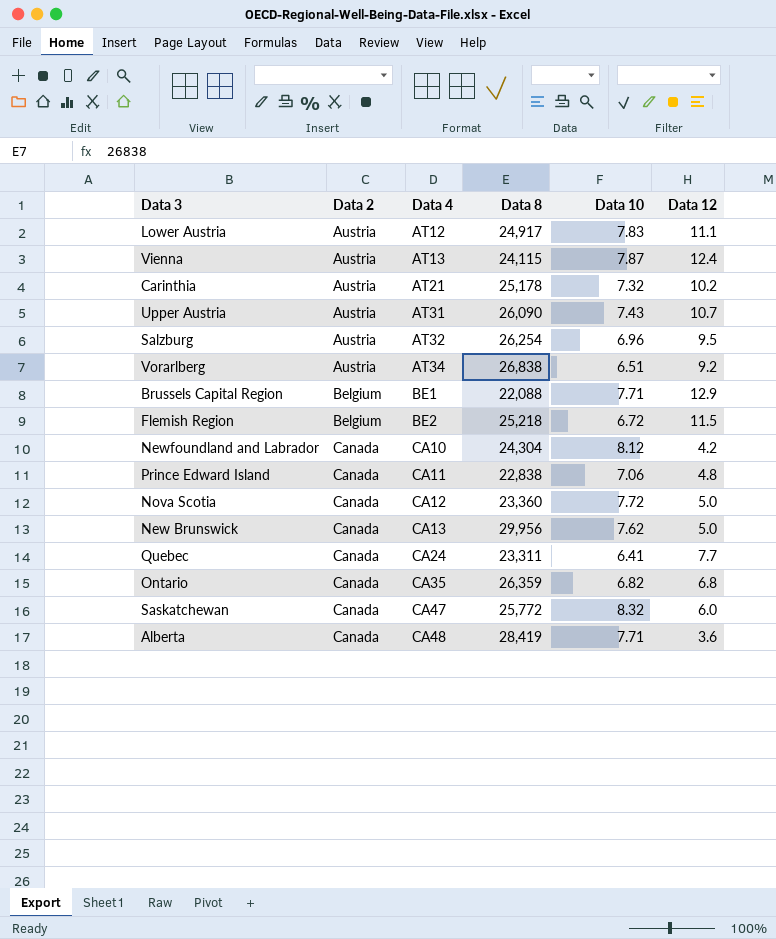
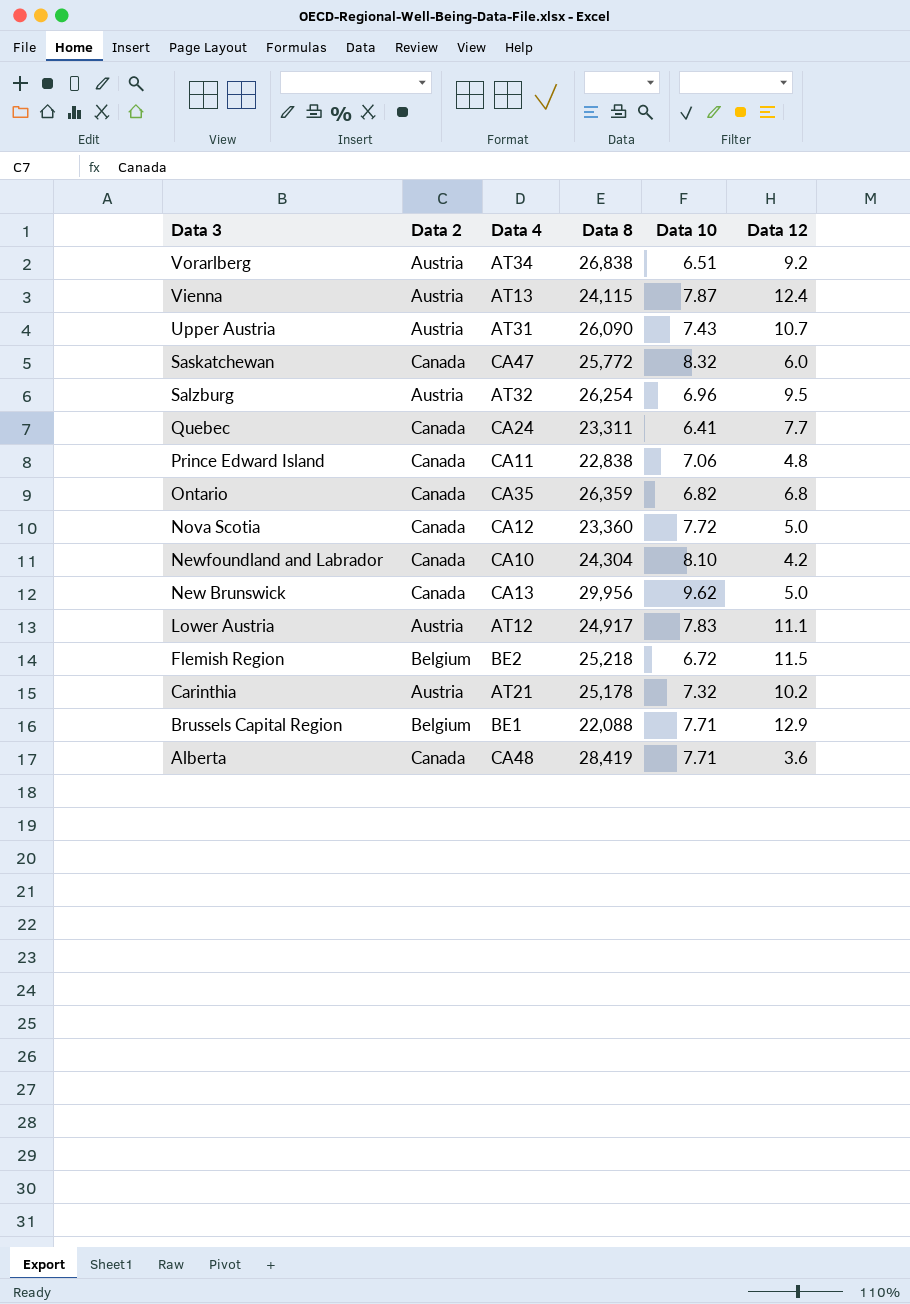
row order: Data 2 ascending -> Data 3 descending
Newfoundland and Labrador | Data 10: 8.12 -> 8.10
New Brunswick | Data 10: 7.62 -> 9.62

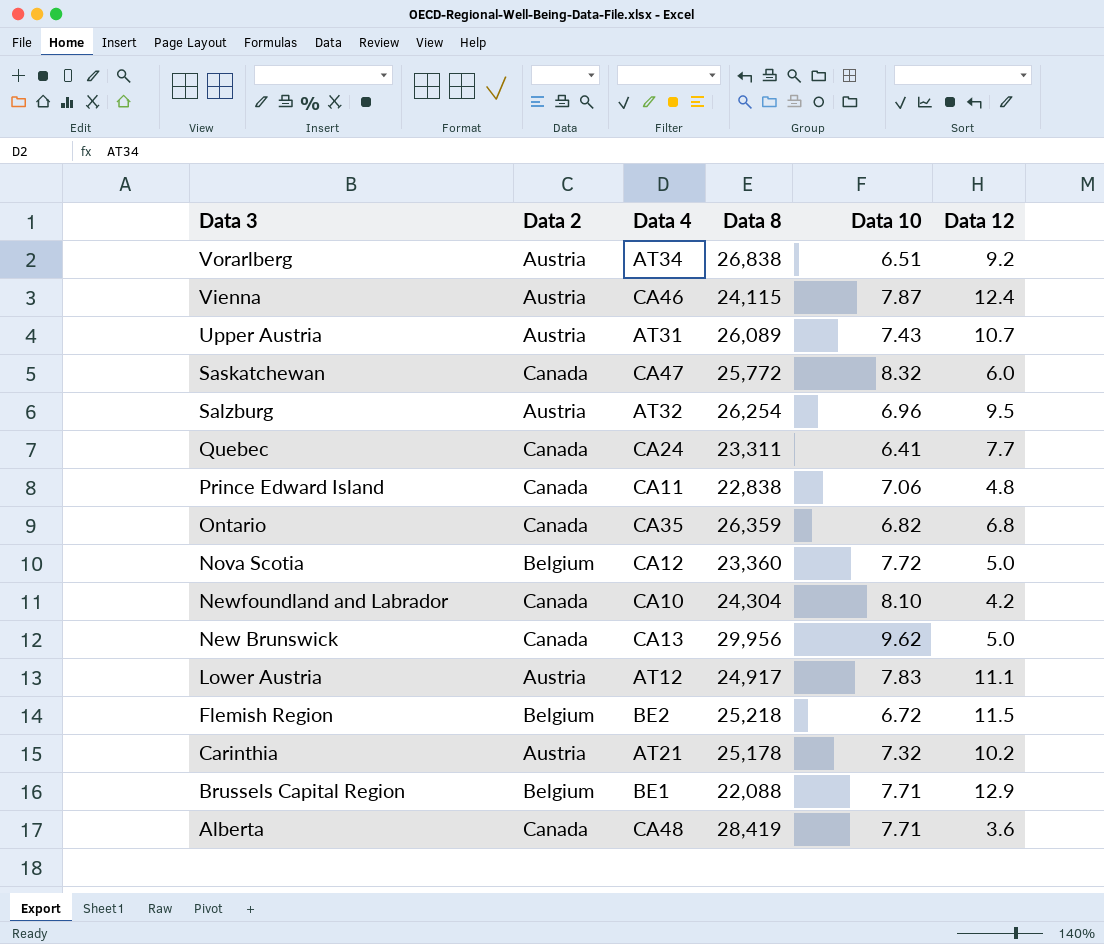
Vienna | Data 4: AT13 -> CA46
Upper Austria | Data 8: 26,090 -> 26,089
Nova Scotia | Data 2: Canada -> Belgium

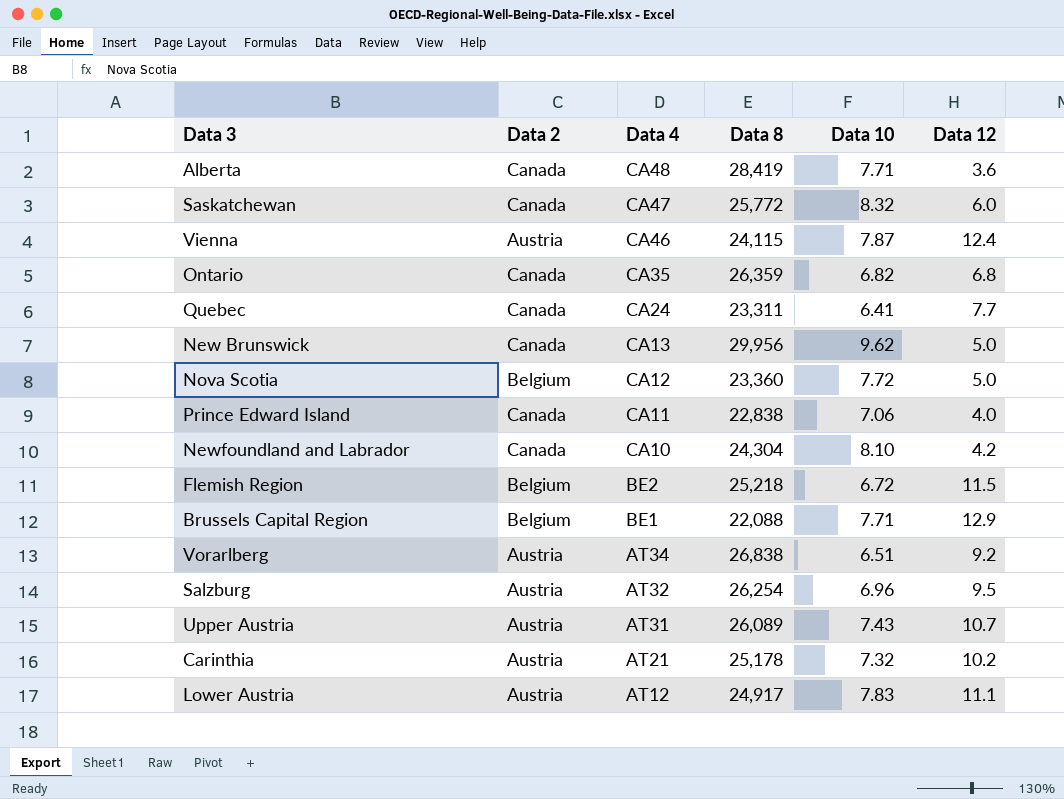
row order: Data 3 descending -> Data 4 descending
Prince Edward Island | Data 12: 4.8 -> 4.0

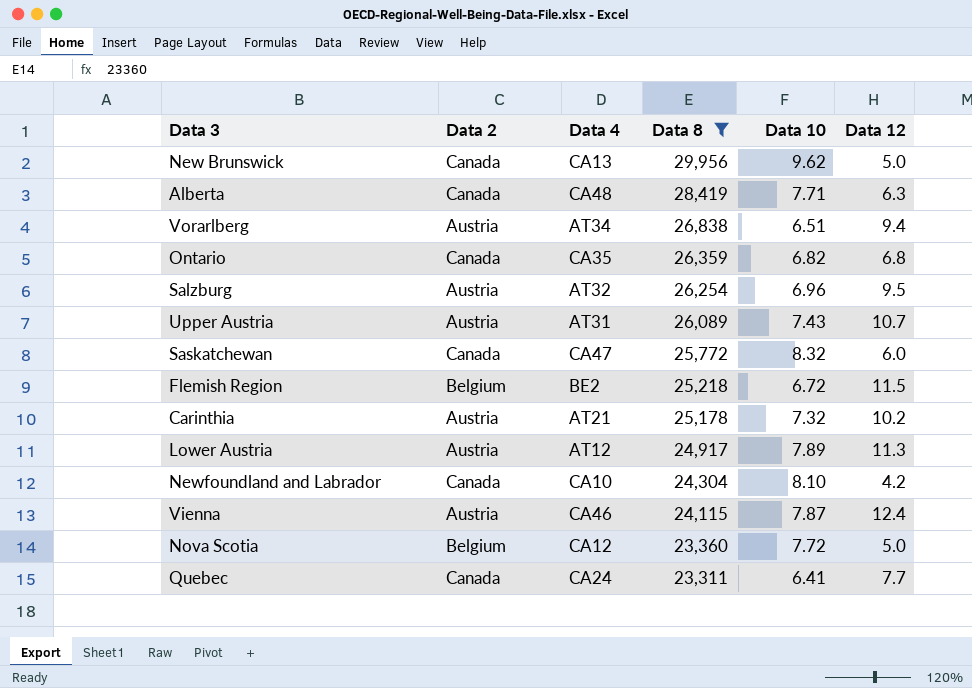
filter: none -> Data 8 >= 23,311
row order: Data 4 descending -> Data 8 descending
Alberta | Data 12: 3.6 -> 6.3
Vorarlberg | Data 12: 9.2 -> 9.4
Lower Austria | Data 10: 7.83 -> 7.89
Lower Austria | Data 12: 11.1 -> 11.3

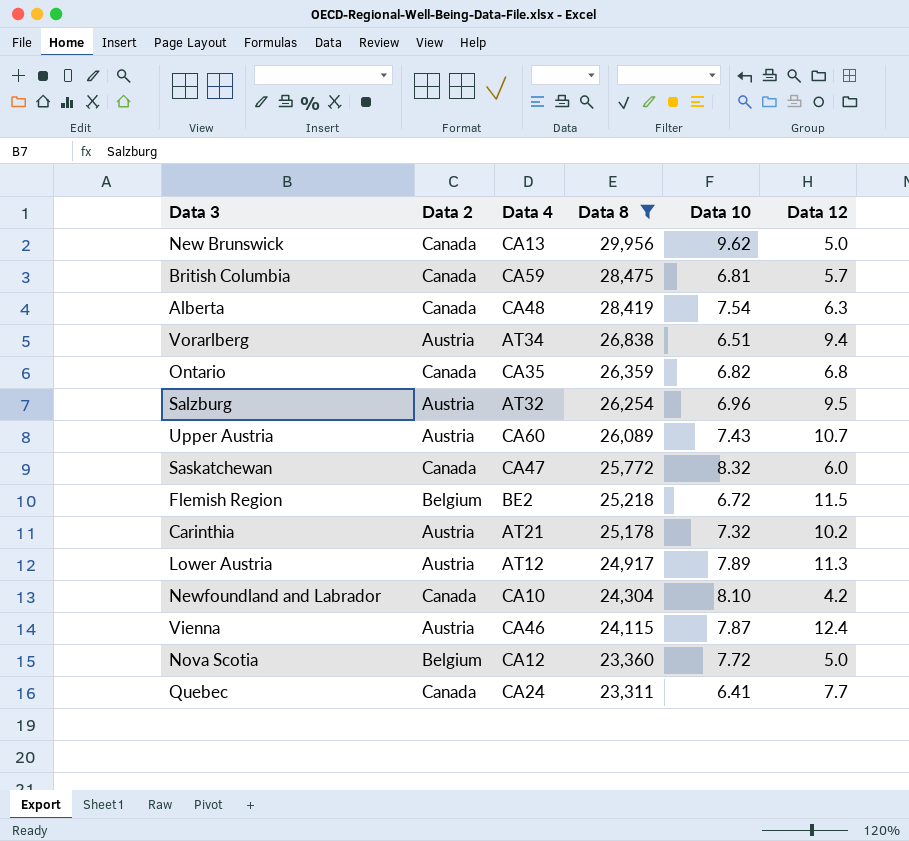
row British Columbia: none -> Canada | CA59 | 28,475 | 6.81 | 5.7
Alberta | Data 10: 7.71 -> 7.54
Upper Austria | Data 4: AT31 -> CA60

